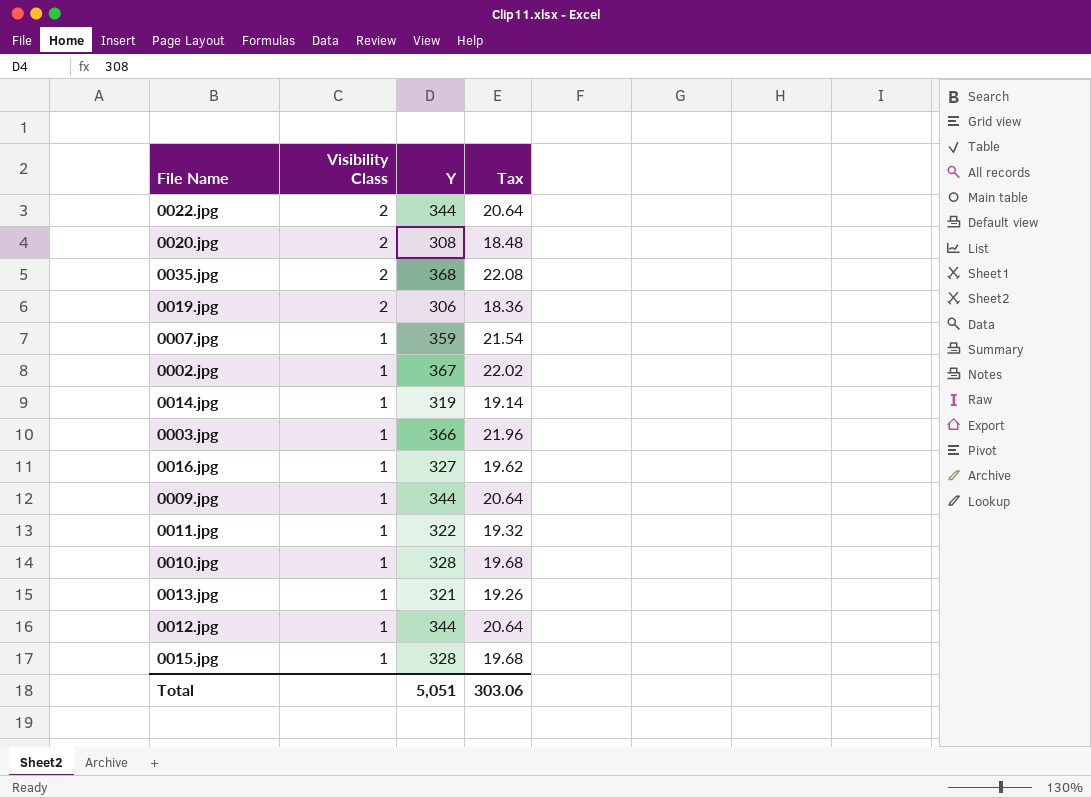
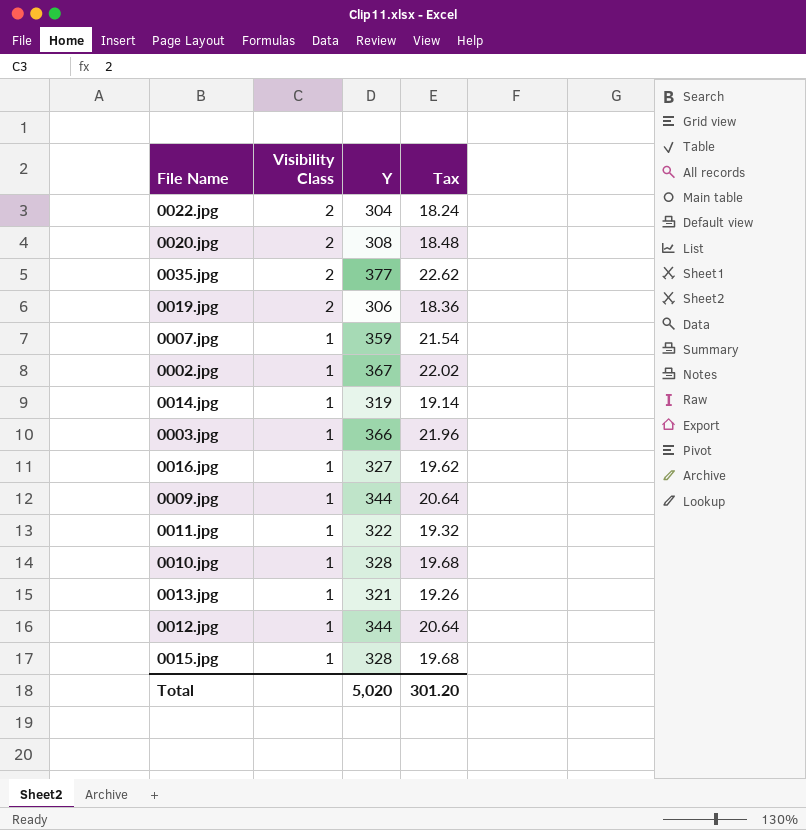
0022.jpg | Y: 344 -> 304
0022.jpg | Tax: 20.64 -> 18.24
0035.jpg | Y: 368 -> 377
0035.jpg | Tax: 22.08 -> 22.62
Total | Y: 5,051 -> 5,020
Total | Tax: 303.06 -> 301.20

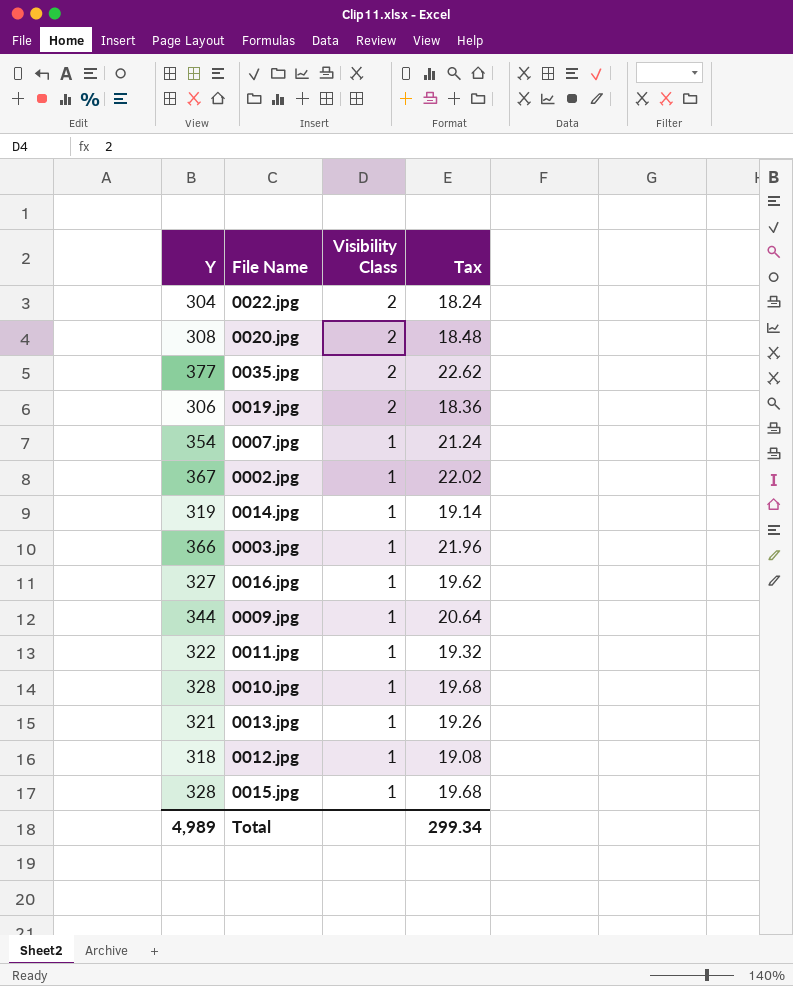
column Y | position: 3 -> 1
0007.jpg | Y: 359 -> 354
0007.jpg | Tax: 21.54 -> 21.24
0012.jpg | Y: 344 -> 318
0012.jpg | Tax: 20.64 -> 19.08
Total | Y: 5,020 -> 4,989
Total | Tax: 301.20 -> 299.34

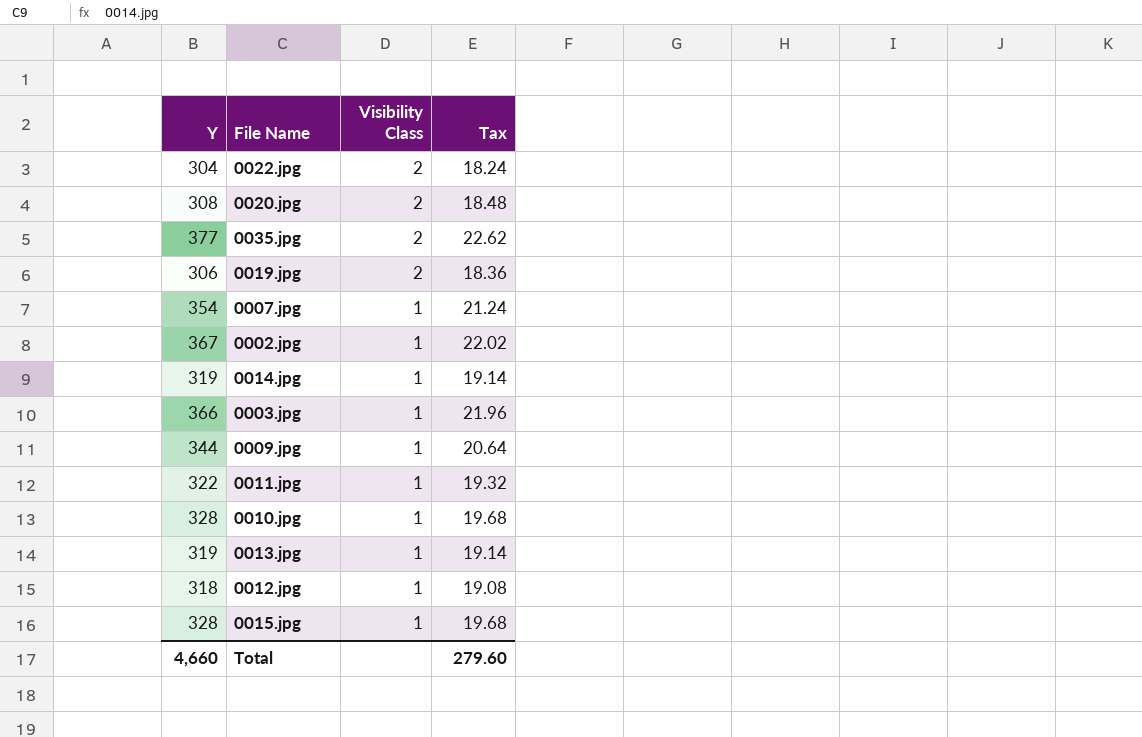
row 0016.jpg: 327 | 1 | 19.62 -> none
0013.jpg | Y: 321 -> 319
0013.jpg | Tax: 19.26 -> 19.14
Total | Y: 4,989 -> 4,660
Total | Tax: 299.34 -> 279.60

